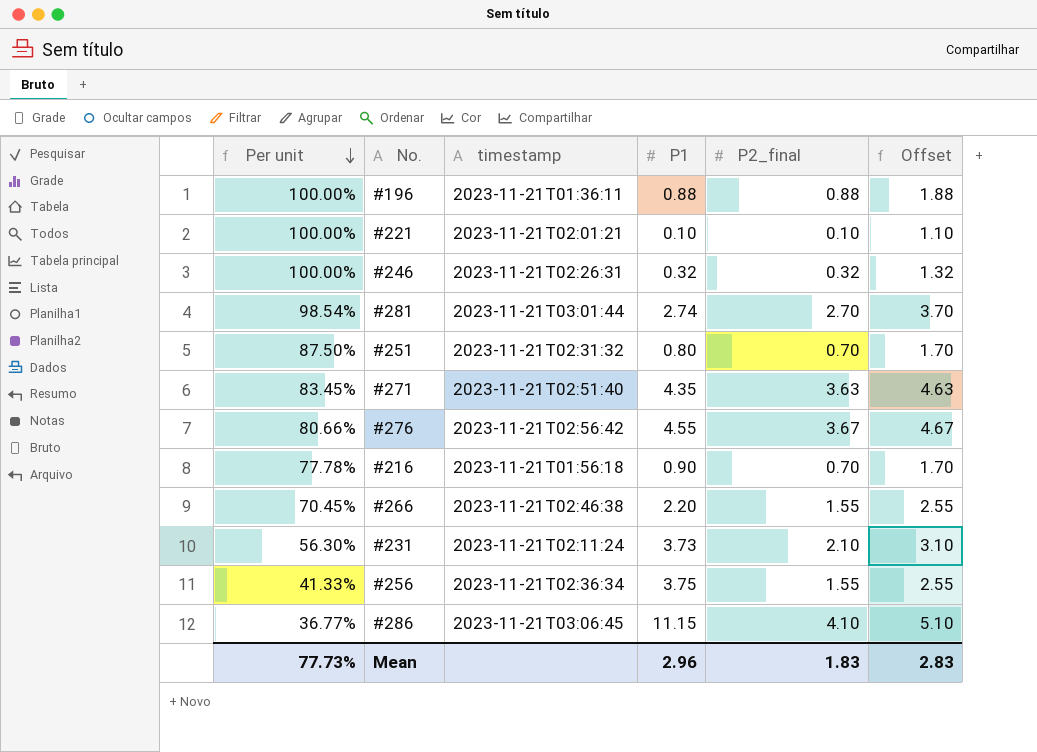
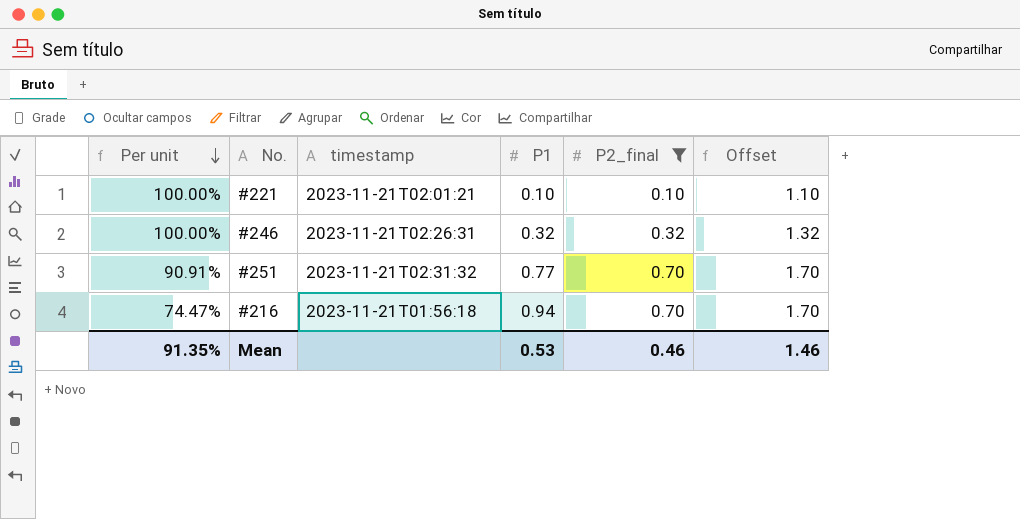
filter: none -> P2_final <= 0.70
#251 | Per unit: 87.50% -> 90.91%
#251 | P1: 0.80 -> 0.77
#216 | Per unit: 77.78% -> 74.47%
#216 | P1: 0.90 -> 0.94
Mean | Per unit: 77.73% -> 91.35%
Mean | P1: 2.96 -> 0.53
Mean | P2_final: 1.83 -> 0.46
Mean | Offset: 2.83 -> 1.46

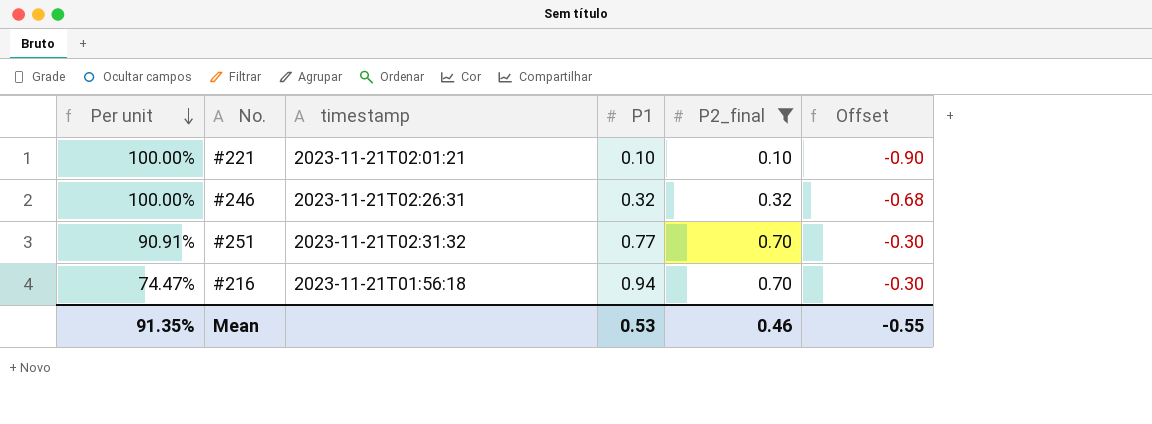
column Offset | formula: [P2_final] + 1 -> [P2_final] - 1
Mean | Offset: 1.46 -> -0.55

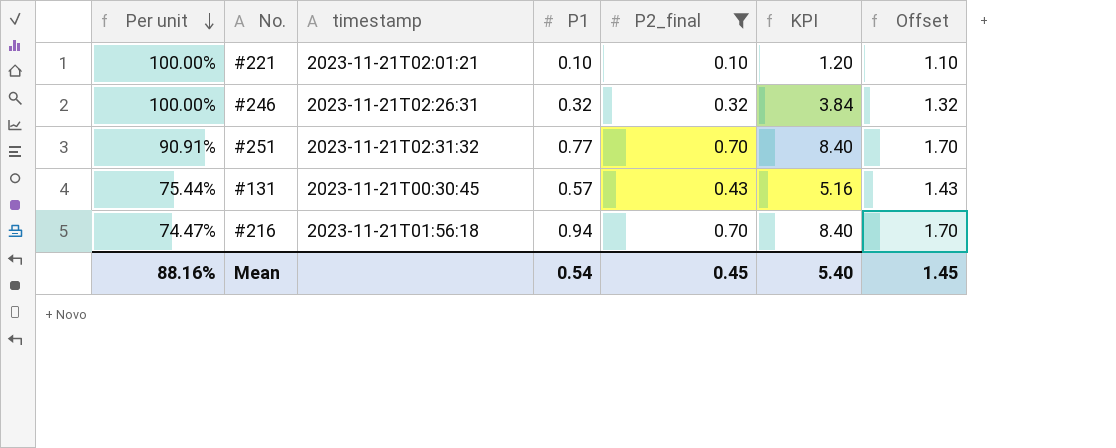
column KPI | formula: none -> [P2_final] * 12
column Offset | formula: [P2_final] - 1 -> [P2_final] + 1
row #131: none -> 75.44% | 2023-11-21T00:30:45 | 0.57 | 0.43 | 5.16 | 1.43
Mean | Per unit: 91.35% -> 88.16%
Mean | P1: 0.53 -> 0.54
Mean | P2_final: 0.46 -> 0.45
Mean | Offset: -0.55 -> 1.45

